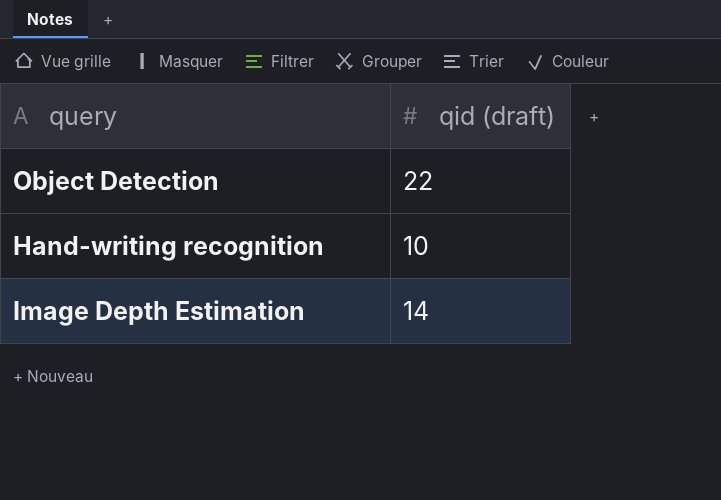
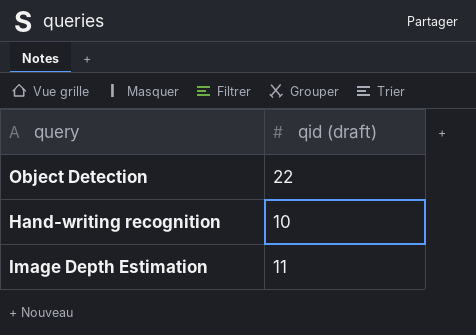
Image Depth Estimation | qid (draft): 14 -> 11

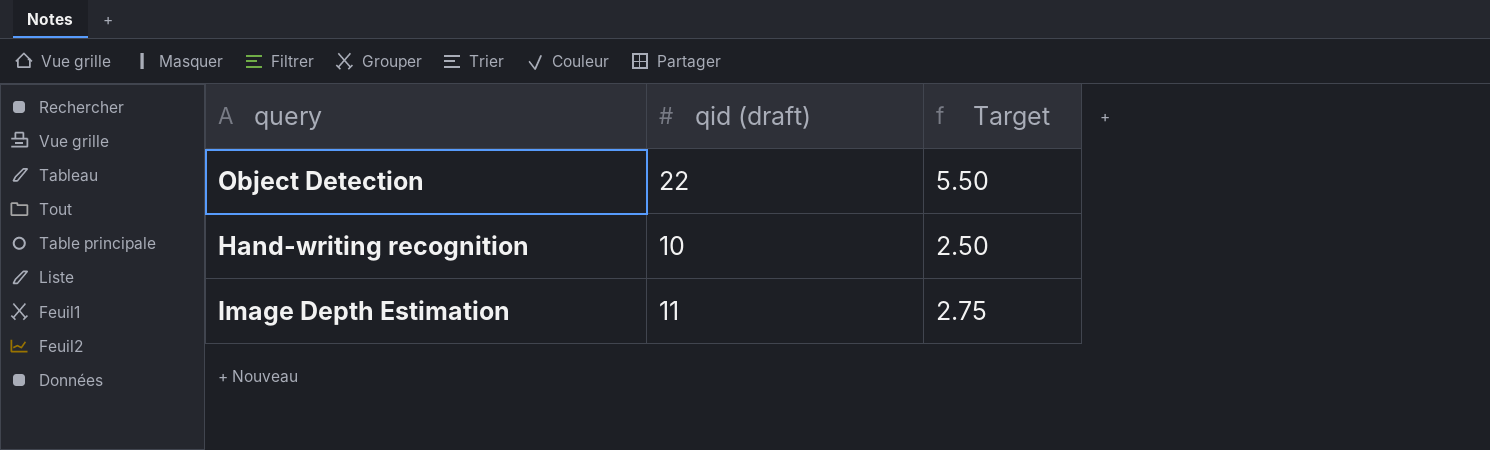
column Target | formula: none -> [qid (draft)] * 0.25

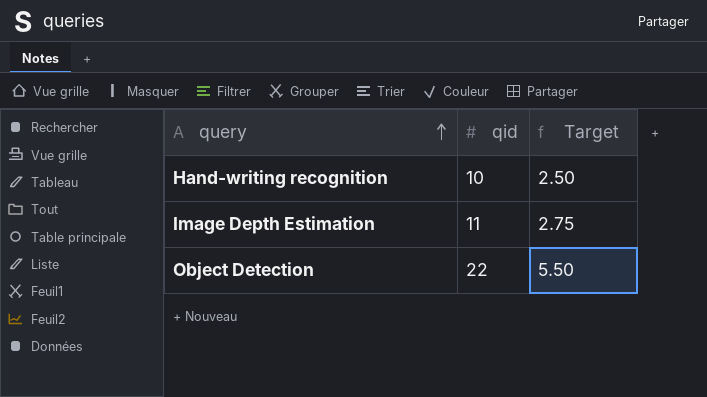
row order: none -> query ascending
column name: qid (draft) -> qid

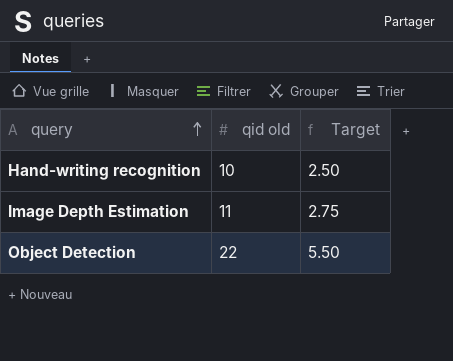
column name: qid -> qid old

